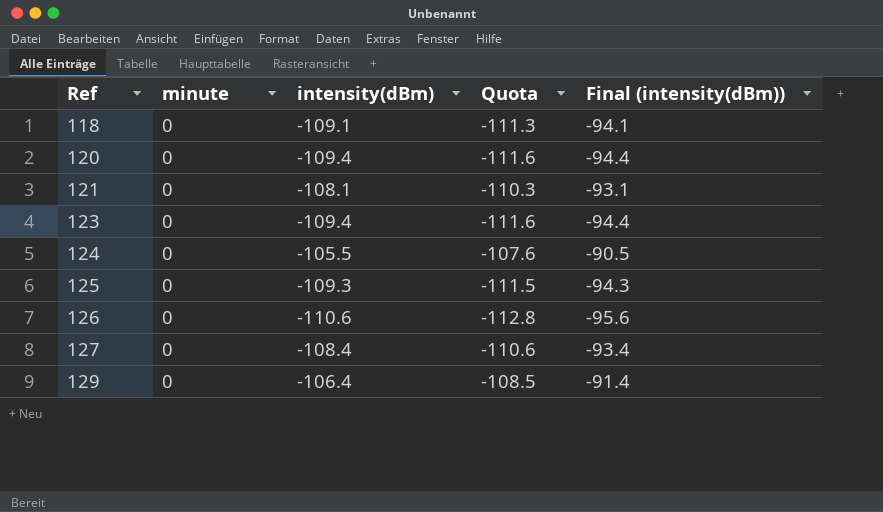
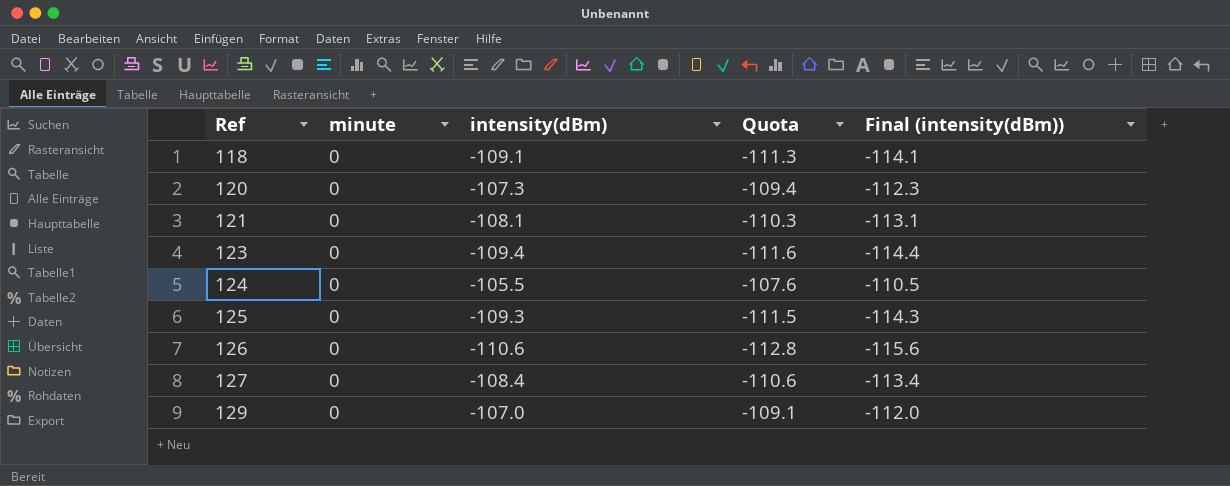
column Final (intensity(dBm)) | formula: [intensity(dBm)] + 15 -> [intensity(dBm)] - 5
120 | intensity(dBm): -109.4 -> -107.3
120 | Quota: -111.6 -> -109.4
129 | intensity(dBm): -106.4 -> -107.0
129 | Quota: -108.5 -> -109.1

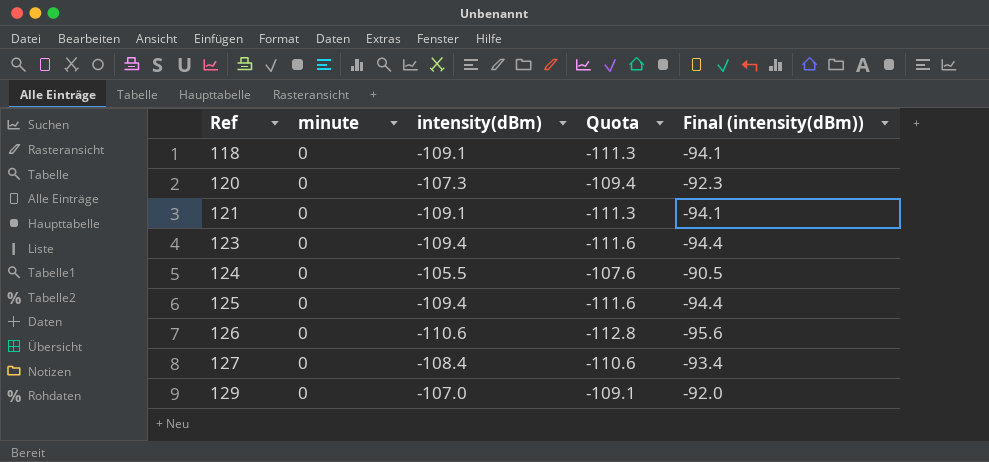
column Final (intensity(dBm)) | formula: [intensity(dBm)] - 5 -> [intensity(dBm)] + 15
121 | intensity(dBm): -108.1 -> -109.1
121 | Quota: -110.3 -> -111.3
125 | intensity(dBm): -109.3 -> -109.4
125 | Quota: -111.5 -> -111.6

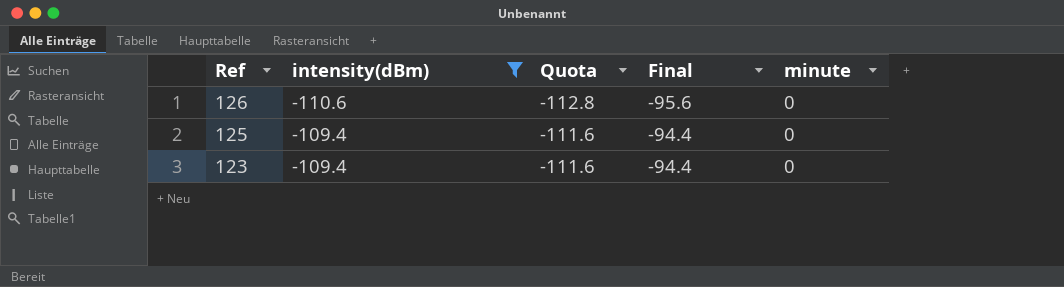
filter: none -> intensity(dBm) <= -109.4
row order: Ref ascending -> Ref descending
column name: Final (intensity(dBm)) -> Final
column minute | position: 2 -> 5

